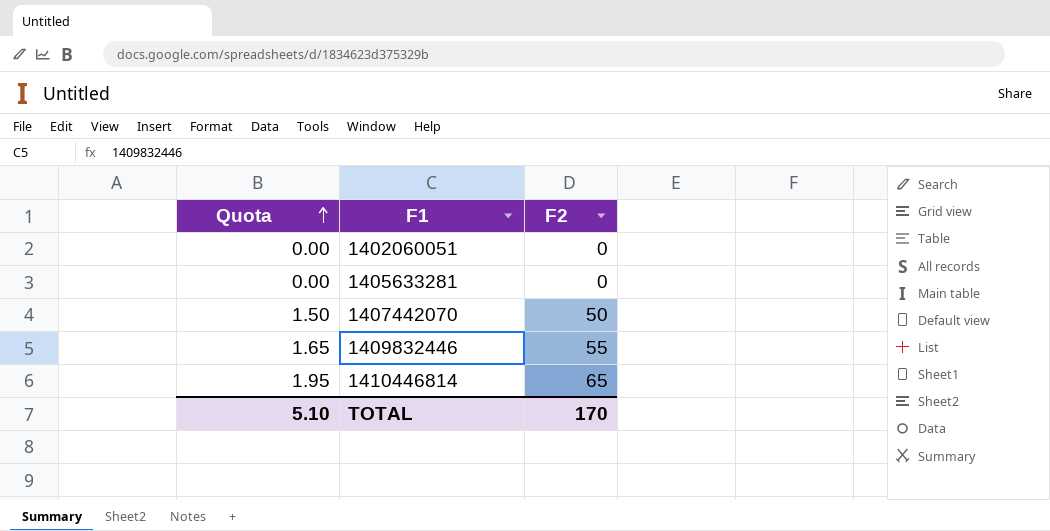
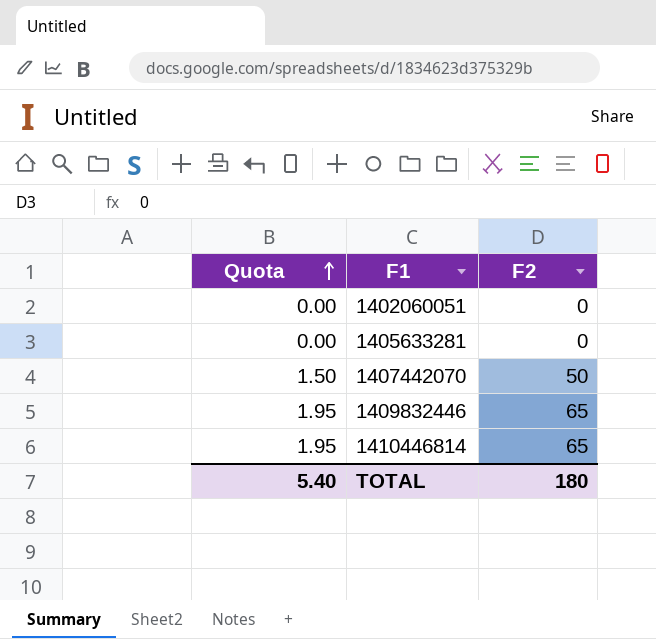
1409832446 | Quota: 1.65 -> 1.95
1409832446 | F2: 55 -> 65
TOTAL | Quota: 5.10 -> 5.40
TOTAL | F2: 170 -> 180

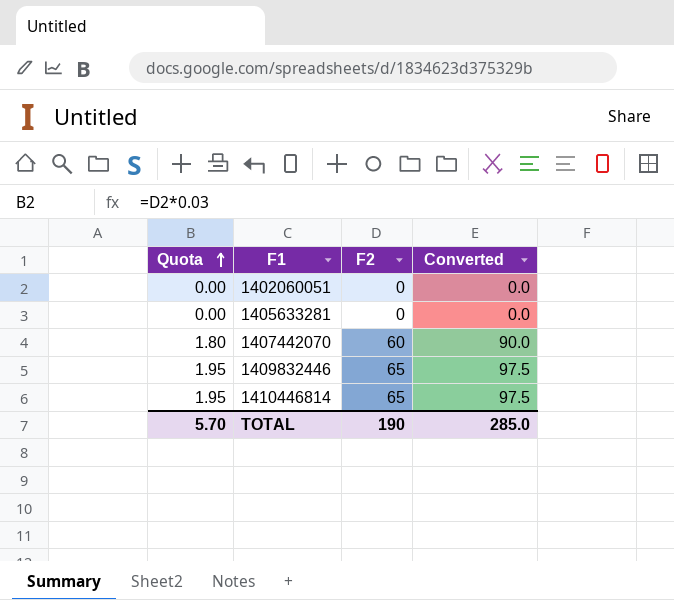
column Converted | formula: none -> [F2] * 1.5
1407442070 | Quota: 1.50 -> 1.80
1407442070 | F2: 50 -> 60
TOTAL | Quota: 5.40 -> 5.70
TOTAL | F2: 180 -> 190

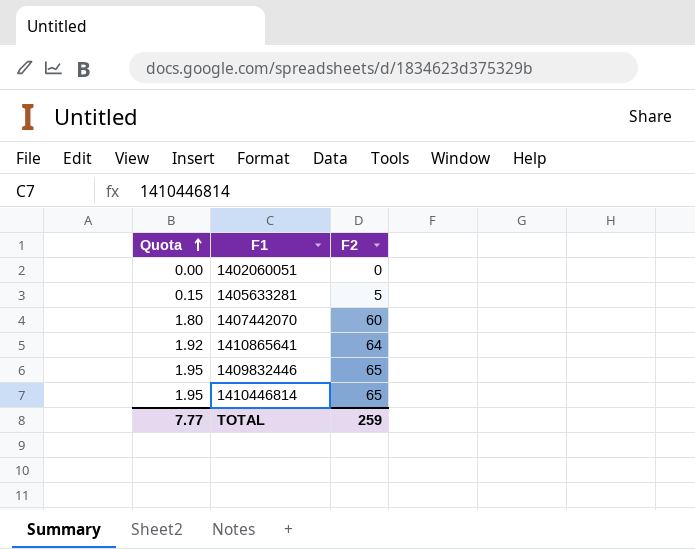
column Converted | formula: [F2] * 1.5 -> none
1405633281 | Quota: 0.00 -> 0.15
1405633281 | F2: 0 -> 5
row 1410865641: none -> 1.92 | 64
TOTAL | Quota: 5.70 -> 7.77
TOTAL | F2: 190 -> 259

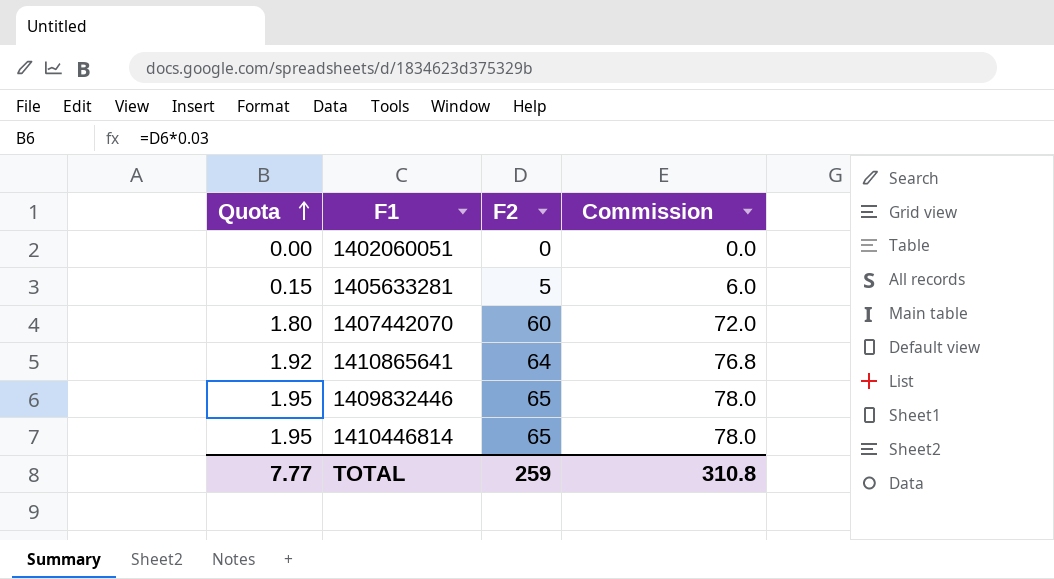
column Commission | formula: none -> [F2] * 1.2

